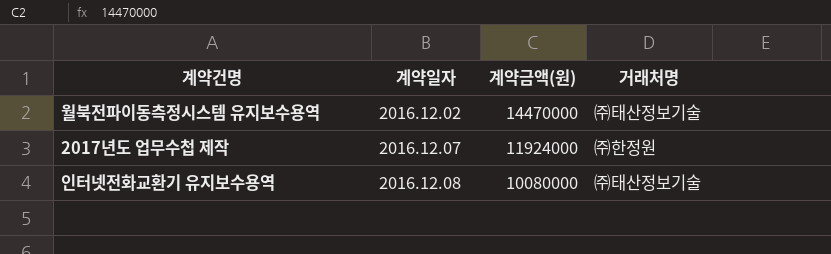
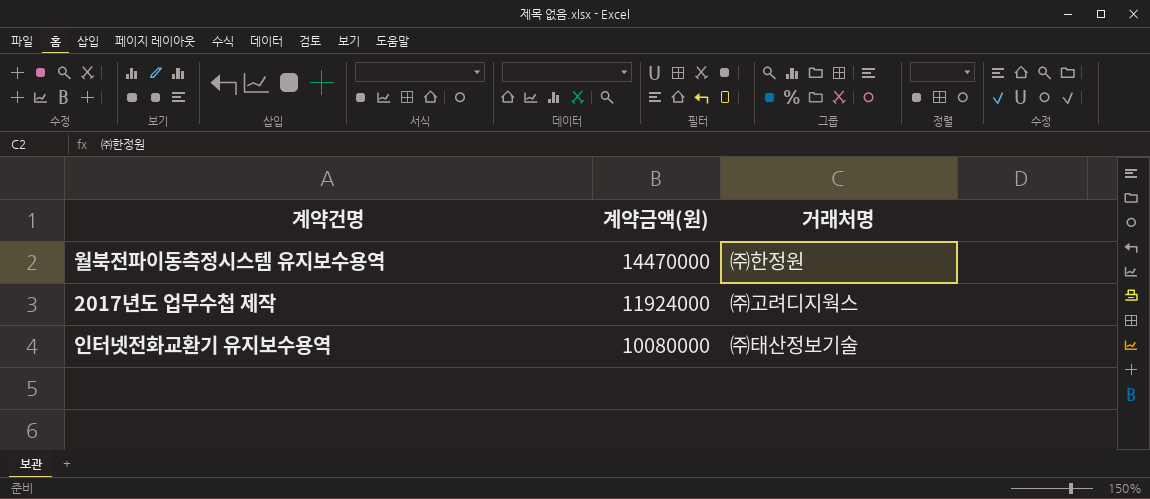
column 계약일자 | position: 2 -> none
월북전파이동측정시스템 유지보수용역 | 거래처명: ㈜태산정보기술 -> ㈜한정원
2017년도 업무수첩 제작 | 거래처명: ㈜한정원 -> ㈜고려디지웍스

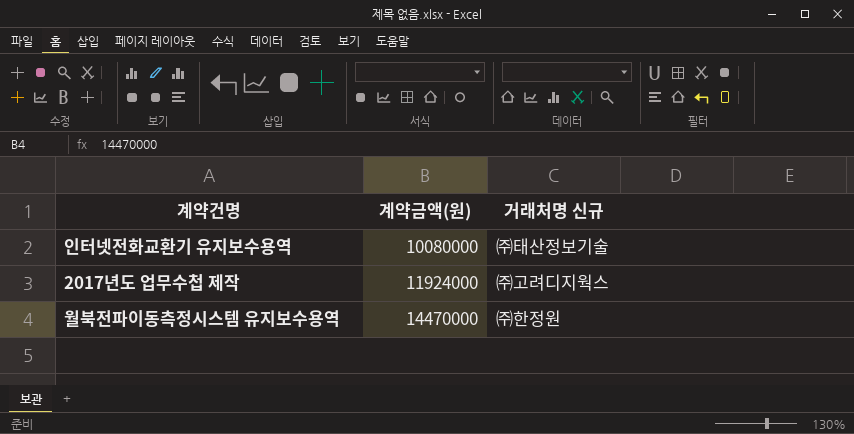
row order: 계약금액(원) descending -> 계약금액(원) ascending
column name: 거래처명 -> 거래처명 신규

